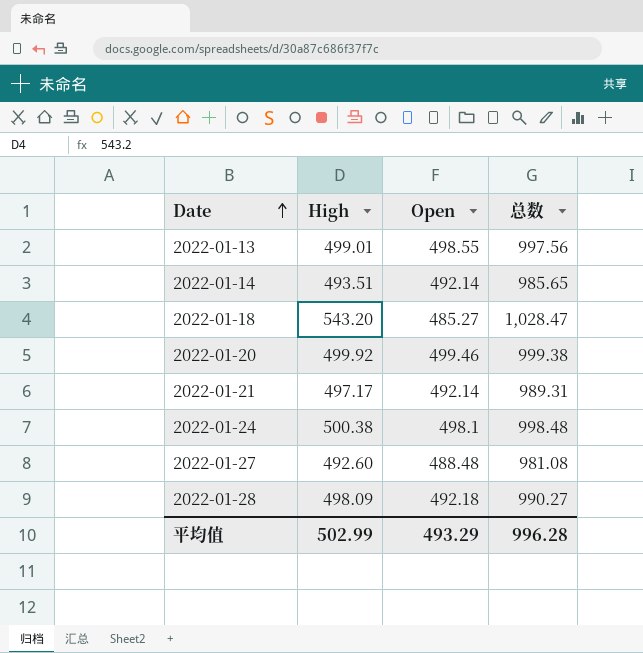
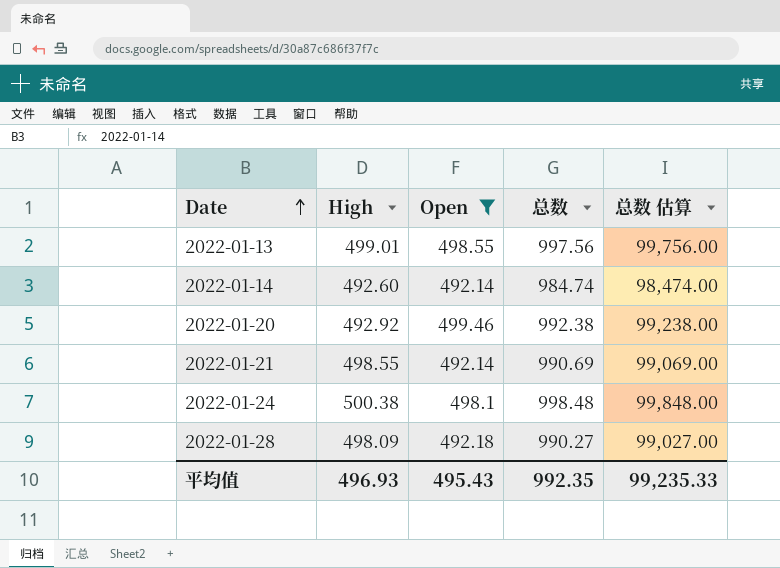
filter: none -> Open >= 492.14
column 总数 估算 | formula: none -> [总数] * 100
2022-01-14 | High: 493.51 -> 492.60
2022-01-14 | 总数: 985.65 -> 984.74
2022-01-20 | High: 499.92 -> 492.92
2022-01-20 | 总数: 999.38 -> 992.38
2022-01-21 | High: 497.17 -> 498.55
2022-01-21 | 总数: 989.31 -> 990.69
平均值 | High: 502.99 -> 496.93
平均值 | Open: 493.29 -> 495.43
平均值 | 总数: 996.28 -> 992.35

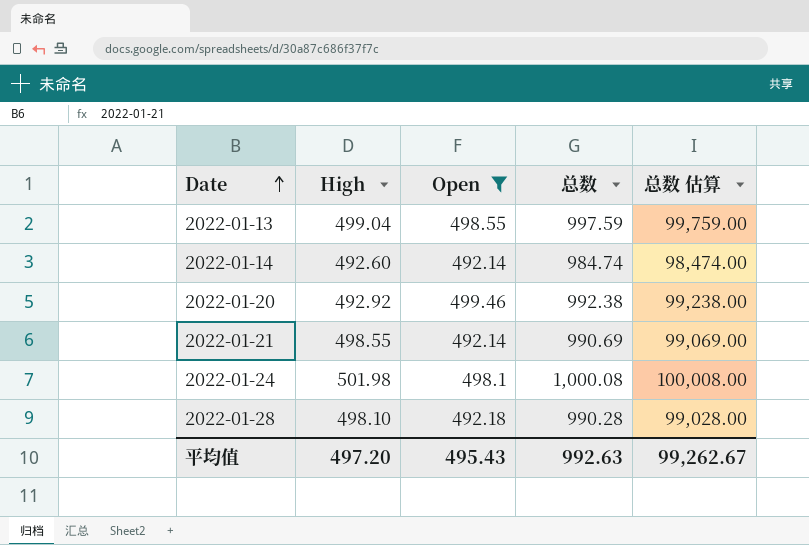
2022-01-13 | High: 499.01 -> 499.04
2022-01-13 | 总数: 997.56 -> 997.59
2022-01-13 | 总数 估算: 99,756.00 -> 99,759.00
2022-01-24 | High: 500.38 -> 501.98
2022-01-24 | 总数: 998.48 -> 1,000.08
2022-01-24 | 总数 估算: 99,848.00 -> 100,008.00
2022-01-28 | High: 498.09 -> 498.10
2022-01-28 | 总数: 990.27 -> 990.28
2022-01-28 | 总数 估算: 99,027.00 -> 99,028.00
平均值 | High: 496.93 -> 497.20
平均值 | 总数: 992.35 -> 992.63
平均值 | 总数 估算: 99,235.33 -> 99,262.67

